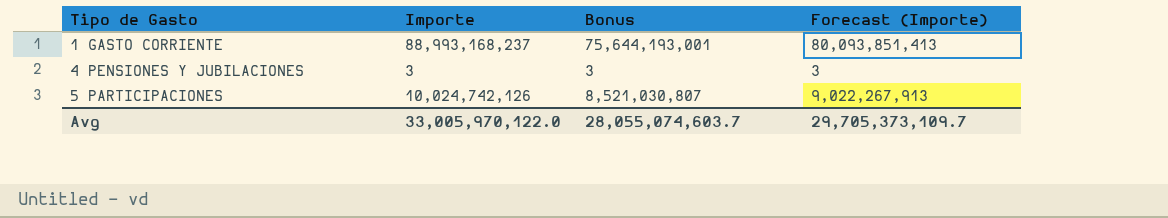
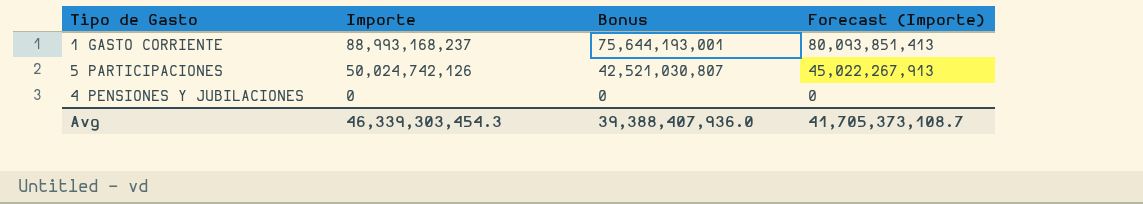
row order: Tipo de Gasto ascending -> Importe descending
5 PARTICIPACIONES | Importe: 10,024,742,126 -> 50,024,742,126
5 PARTICIPACIONES | Bonus: 8,521,030,807 -> 42,521,030,807
5 PARTICIPACIONES | Forecast (Importe): 9,022,267,913 -> 45,022,267,913
4 PENSIONES Y JUBILACIONES | Importe: 3 -> 0
4 PENSIONES Y JUBILACIONES | Bonus: 3 -> 0
4 PENSIONES Y JUBILACIONES | Forecast (Importe): 3 -> 0
Avg | Importe: 33,005,970,122.0 -> 46,339,303,454.3
Avg | Bonus: 28,055,074,603.7 -> 39,388,407,936.0
Avg | Forecast (Importe): 29,705,373,109.7 -> 41,705,373,108.7

